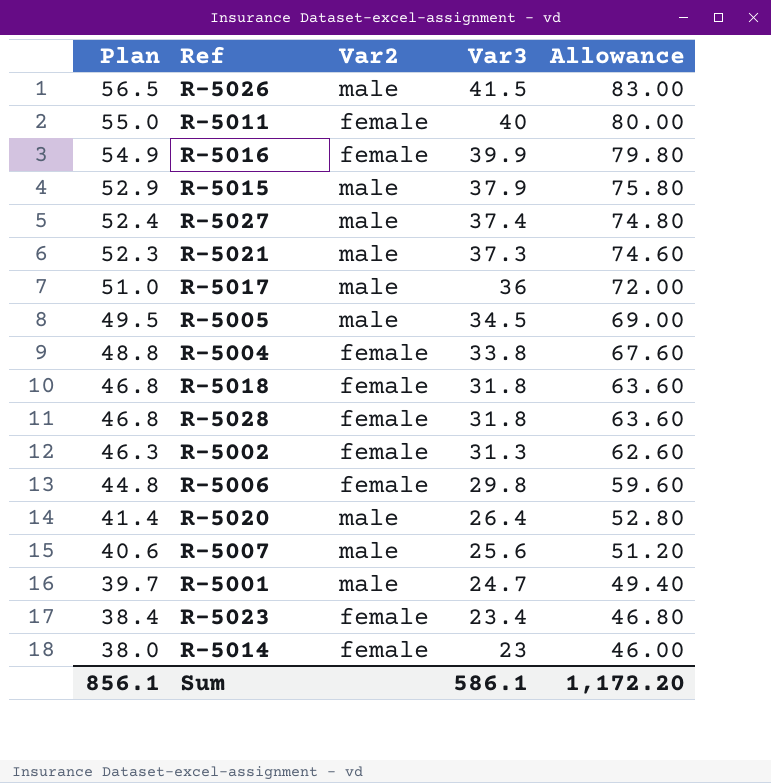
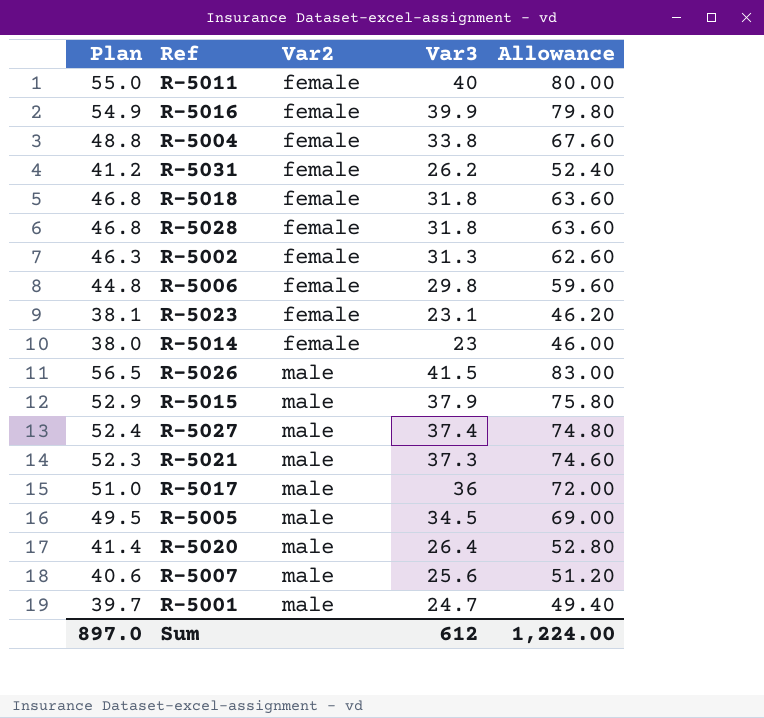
row order: Plan descending -> Var2 ascending
row R-5031: none -> 41.2 | female | 26.2 | 52.40
R-5023 | Plan: 38.4 -> 38.1
R-5023 | Var3: 23.4 -> 23.1
R-5023 | Allowance: 46.80 -> 46.20
Sum | Plan: 856.1 -> 897.0
Sum | Var3: 586.1 -> 612
Sum | Allowance: 1,172.20 -> 1,224.00

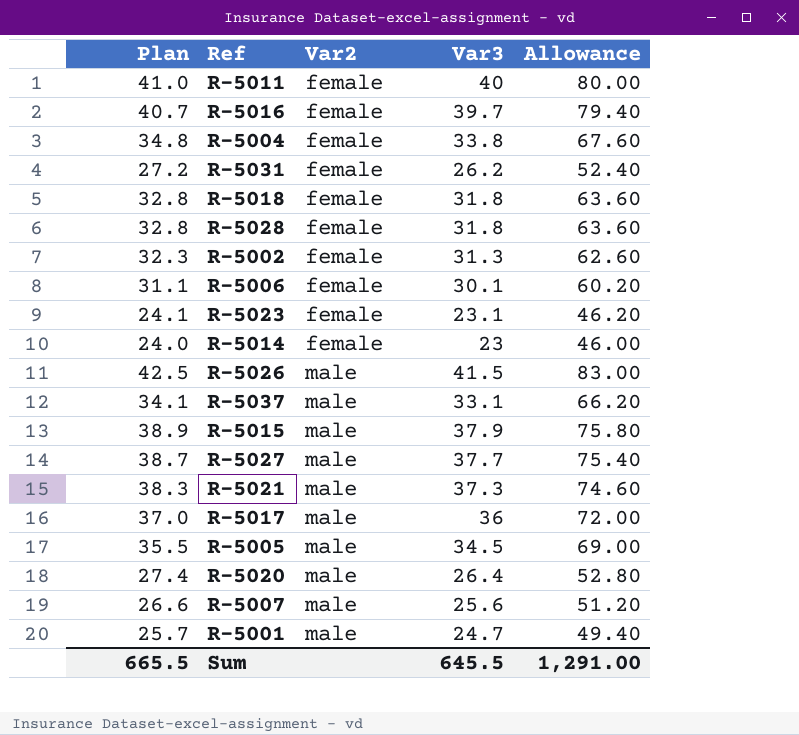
column Plan | formula: [Var3] + 15 -> [Var3] + 1
R-5016 | Var3: 39.9 -> 39.7
R-5016 | Allowance: 79.80 -> 79.40
R-5006 | Var3: 29.8 -> 30.1
R-5006 | Allowance: 59.60 -> 60.20
row R-5037: none -> 34.1 | male | 33.1 | 66.20
R-5027 | Var3: 37.4 -> 37.7
R-5027 | Allowance: 74.80 -> 75.40
Sum | Plan: 897.0 -> 665.5
Sum | Var3: 612 -> 645.5
Sum | Allowance: 1,224.00 -> 1,291.00

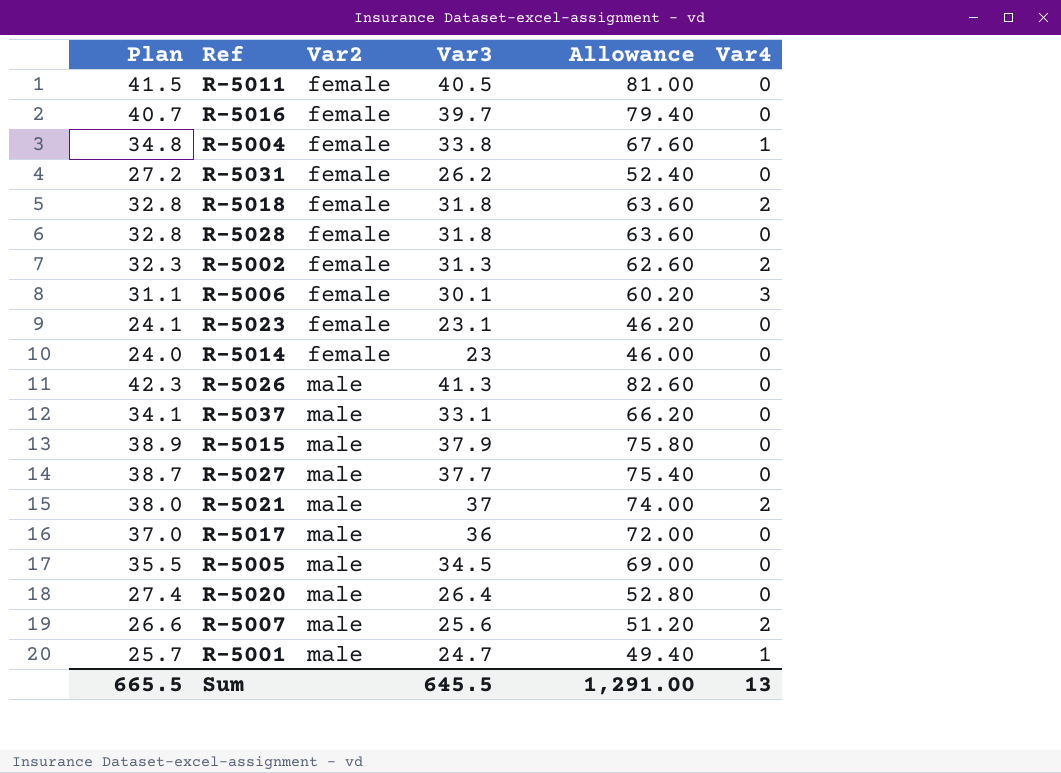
column Var4 | position: none -> 6
R-5011 | Plan: 41.0 -> 41.5
R-5011 | Var3: 40 -> 40.5
R-5011 | Allowance: 80.00 -> 81.00
R-5026 | Plan: 42.5 -> 42.3
R-5026 | Var3: 41.5 -> 41.3
R-5026 | Allowance: 83.00 -> 82.60
R-5021 | Plan: 38.3 -> 38.0
R-5021 | Var3: 37.3 -> 37
R-5021 | Allowance: 74.60 -> 74.00

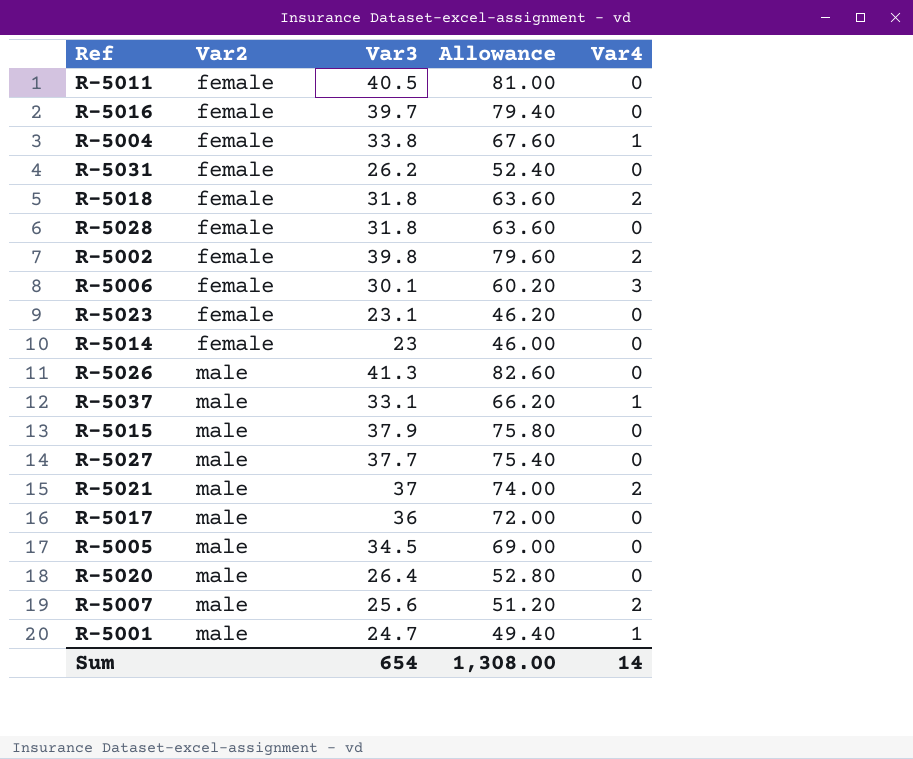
column Plan | formula: [Var3] + 1 -> none
R-5002 | Var3: 31.3 -> 39.8
R-5002 | Allowance: 62.60 -> 79.60
R-5037 | Var4: 0 -> 1
Sum | Var3: 645.5 -> 654
Sum | Allowance: 1,291.00 -> 1,308.00
Sum | Var4: 13 -> 14

